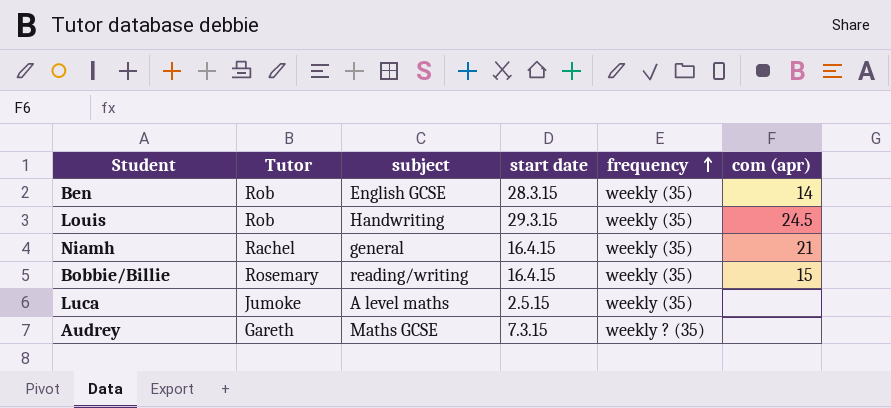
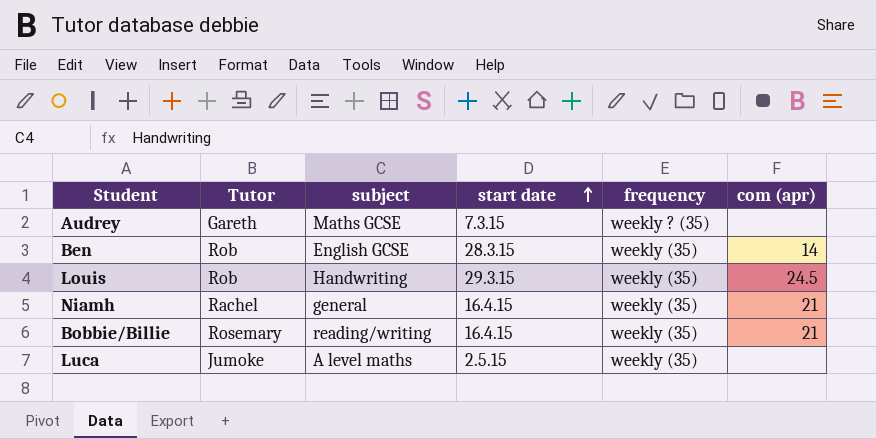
row order: frequency ascending -> start date ascending
Bobbie/Billie | com (apr): 15 -> 21

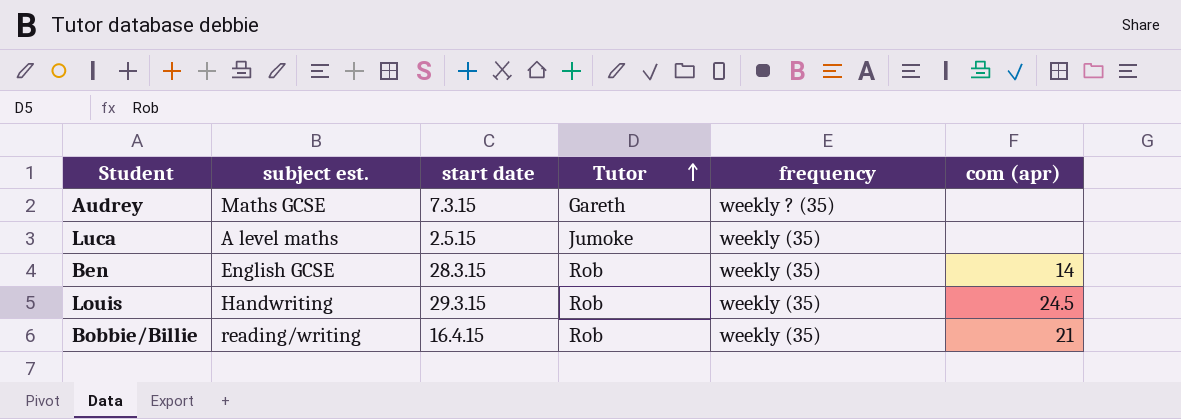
row order: start date ascending -> Tutor ascending
column name: subject -> subject est.
column Tutor | position: 2 -> 4
row Niamh: Rachel | general | 16.4.15 | weekly (35) | 21 -> none
Bobbie/Billie | Tutor: Rosemary -> Rob

